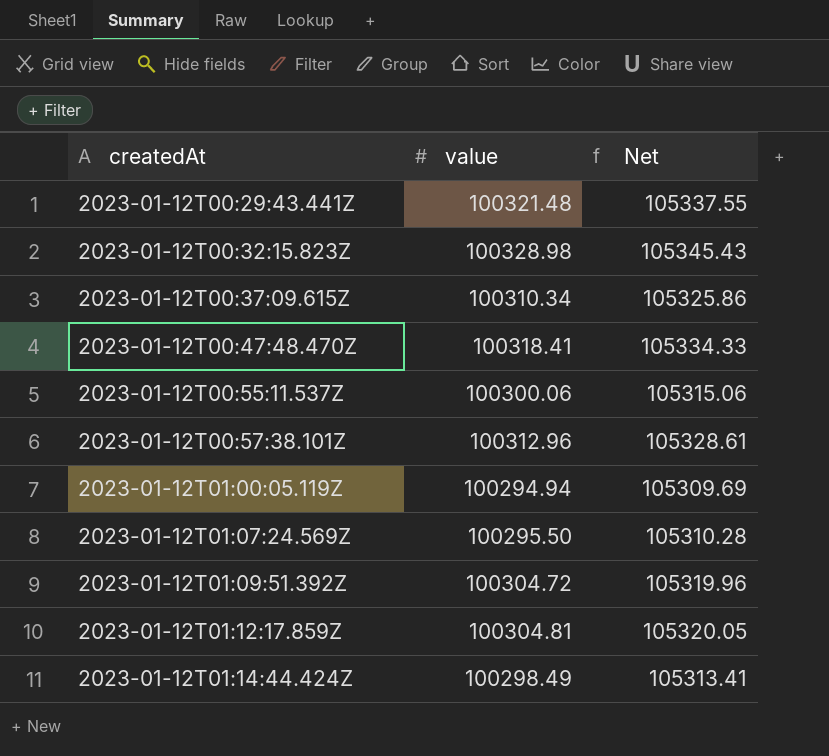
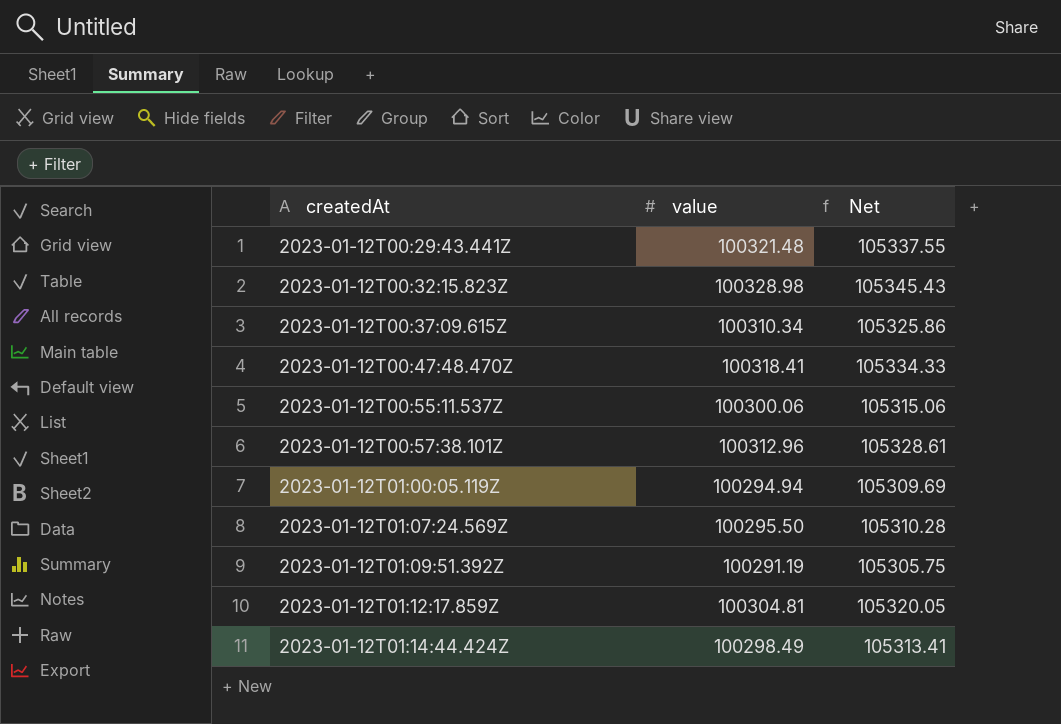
2023-01-12T01:09:51.392Z | value: 100304.72 -> 100291.19
2023-01-12T01:09:51.392Z | Net: 105319.96 -> 105305.75

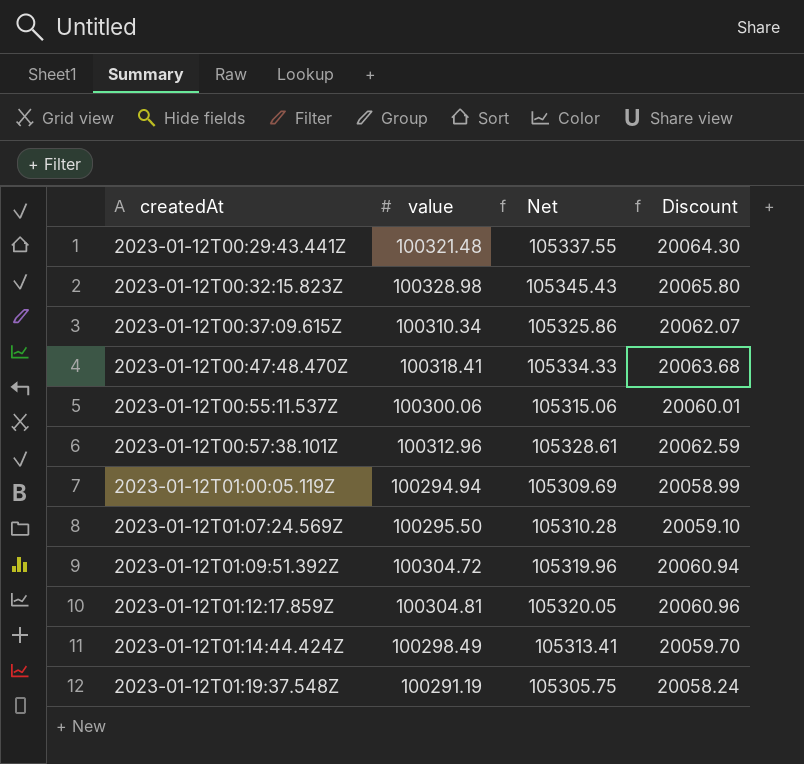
column Discount | formula: none -> [value] * 0.2
2023-01-12T01:09:51.392Z | value: 100291.19 -> 100304.72
2023-01-12T01:09:51.392Z | Net: 105305.75 -> 105319.96
row 2023-01-12T01:19:37.548Z: none -> 100291.19 | 105305.75 | 20058.24

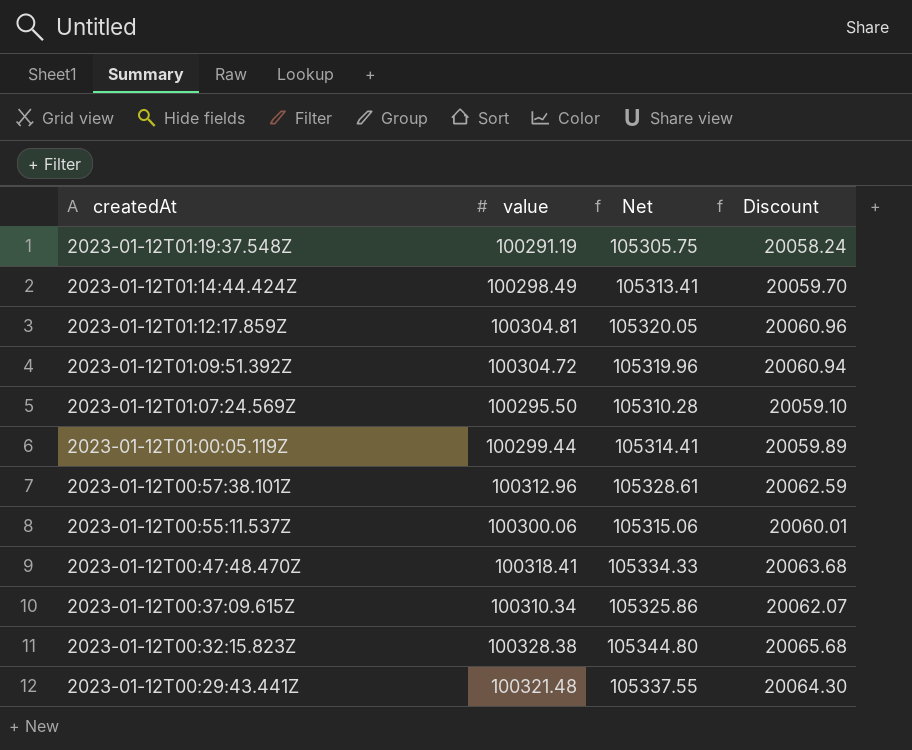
row order: createdAt ascending -> createdAt descending
2023-01-12T01:00:05.119Z | value: 100294.94 -> 100299.44
2023-01-12T01:00:05.119Z | Net: 105309.69 -> 105314.41
2023-01-12T01:00:05.119Z | Discount: 20058.99 -> 20059.89
2023-01-12T00:32:15.823Z | value: 100328.98 -> 100328.38
2023-01-12T00:32:15.823Z | Net: 105345.43 -> 105344.80
2023-01-12T00:32:15.823Z | Discount: 20065.80 -> 20065.68

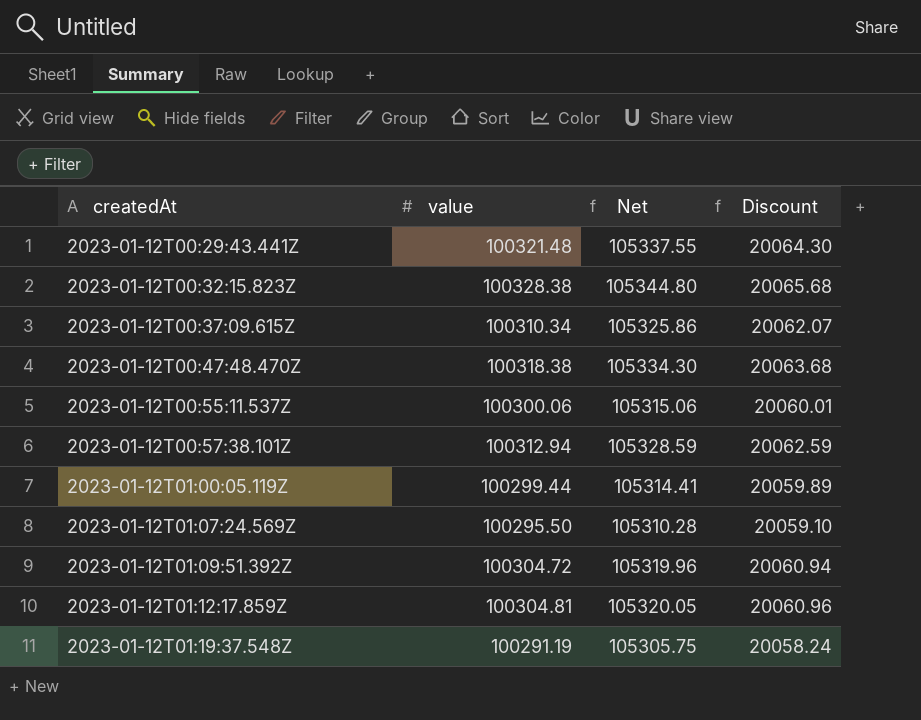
row order: createdAt descending -> createdAt ascending
row 2023-01-12T01:14:44.424Z: 100298.49 | 105313.41 | 20059.70 -> none
2023-01-12T00:47:48.470Z | value: 100318.41 -> 100318.38
2023-01-12T00:47:48.470Z | Net: 105334.33 -> 105334.30
2023-01-12T00:57:38.101Z | value: 100312.96 -> 100312.94
2023-01-12T00:57:38.101Z | Net: 105328.61 -> 105328.59

